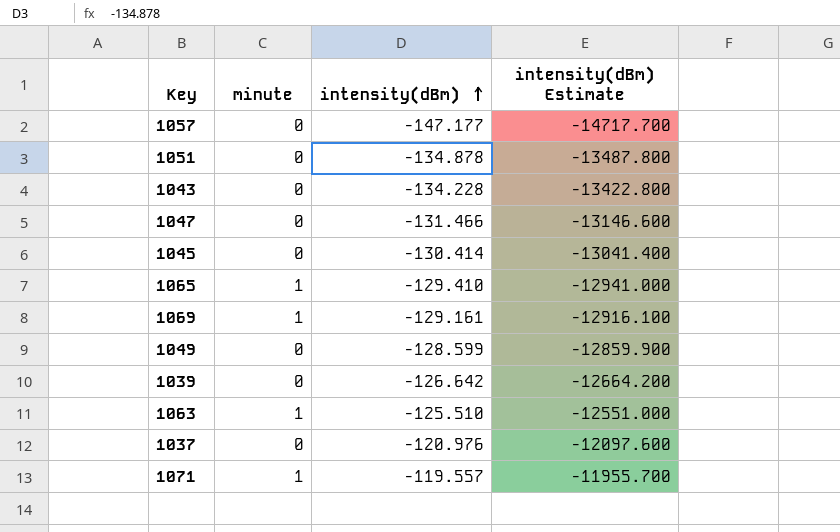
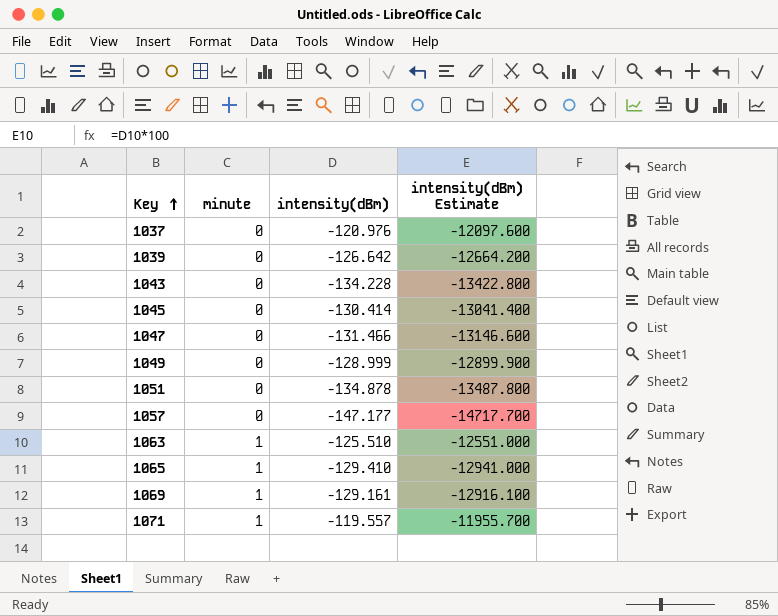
row order: intensity(dBm) ascending -> Key ascending
1049 | intensity(dBm): -128.599 -> -128.999
1049 | intensity(dBm) Estimate: -12859.900 -> -12899.900

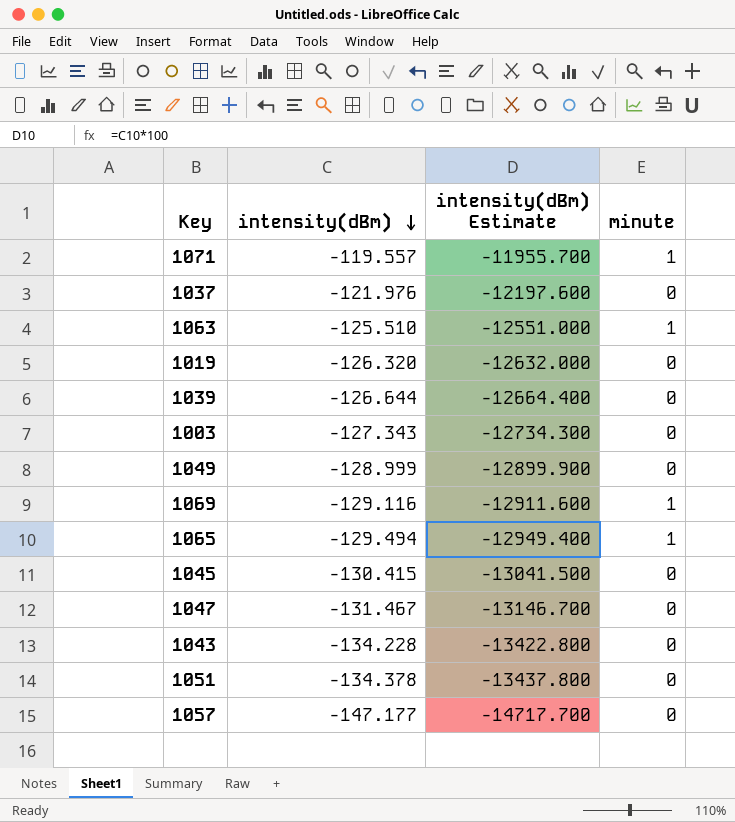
row order: Key ascending -> intensity(dBm) descending
column minute | position: 2 -> 4
1037 | intensity(dBm): -120.976 -> -121.976
1037 | intensity(dBm) Estimate: -12097.600 -> -12197.600
row 1019: none -> -126.320 | -12632.000 | 0
1039 | intensity(dBm): -126.642 -> -126.644
1039 | intensity(dBm) Estimate: -12664.200 -> -12664.400
row 1003: none -> -127.343 | -12734.300 | 0
1069 | intensity(dBm): -129.161 -> -129.116
1069 | intensity(dBm) Estimate: -12916.100 -> -12911.600
1065 | intensity(dBm): -129.410 -> -129.494
1065 | intensity(dBm) Estimate: -12941.000 -> -12949.400
1045 | intensity(dBm): -130.414 -> -130.415
1045 | intensity(dBm) Estimate: -13041.400 -> -13041.500
1047 | intensity(dBm): -131.466 -> -131.467
1047 | intensity(dBm) Estimate: -13146.600 -> -13146.700
1051 | intensity(dBm): -134.878 -> -134.378
1051 | intensity(dBm) Estimate: -13487.800 -> -13437.800

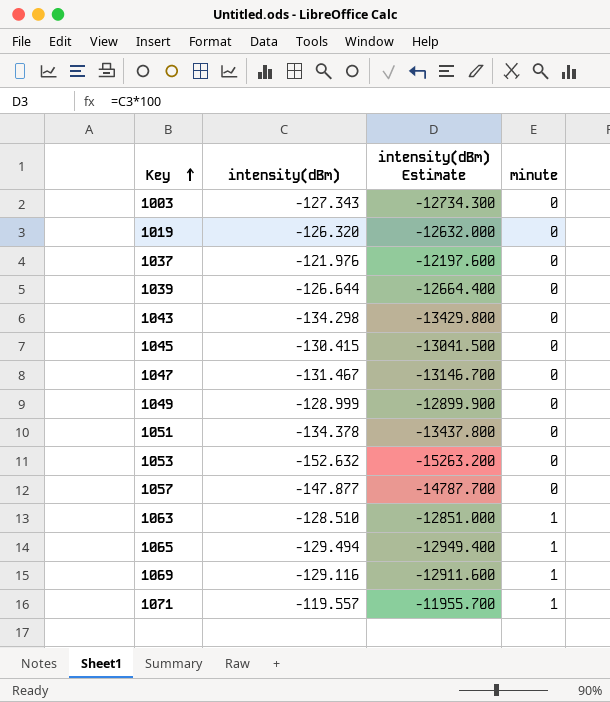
row order: intensity(dBm) descending -> Key ascending
1043 | intensity(dBm): -134.228 -> -134.298
1043 | intensity(dBm) Estimate: -13422.800 -> -13429.800
row 1053: none -> -152.632 | -15263.200 | 0
1057 | intensity(dBm): -147.177 -> -147.877
1057 | intensity(dBm) Estimate: -14717.700 -> -14787.700
1063 | intensity(dBm): -125.510 -> -128.510
1063 | intensity(dBm) Estimate: -12551.000 -> -12851.000

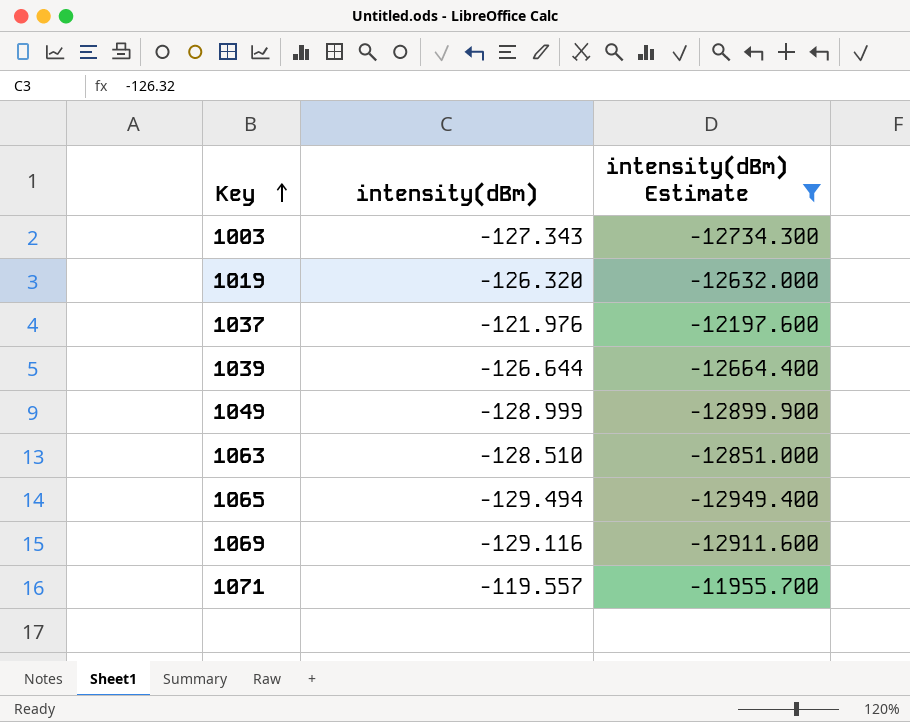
filter: none -> intensity(dBm) Estimate >= -12949.400
column minute | position: 4 -> none

